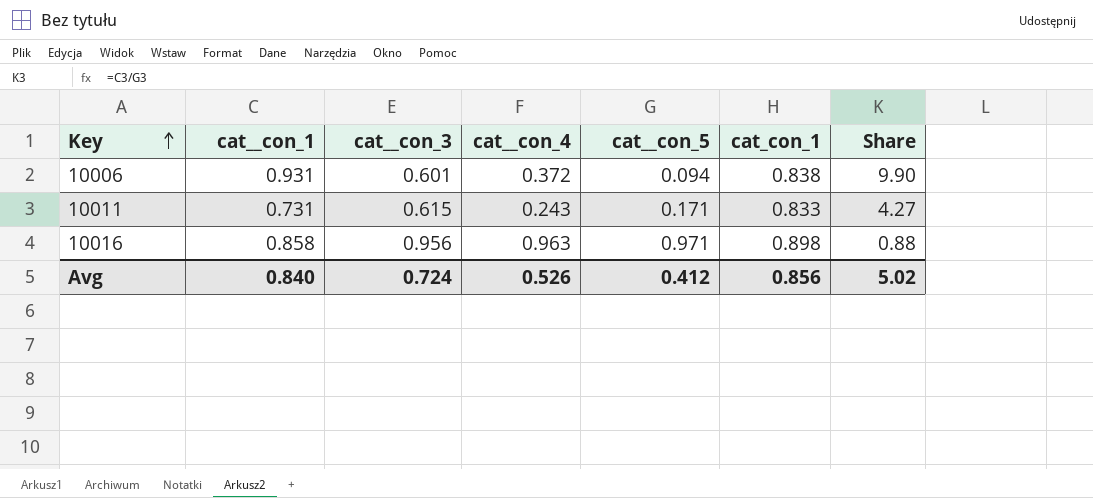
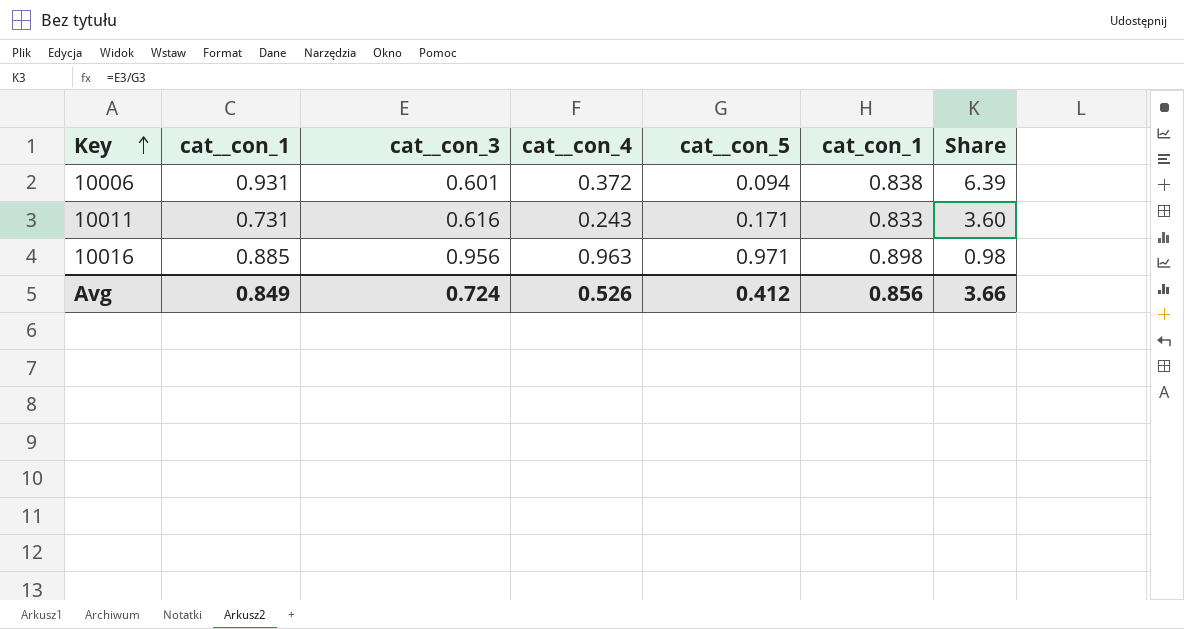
column Share | formula: [cat__con_1] / [cat__con_5] -> [cat__con_3] / [cat__con_5]
10011 | cat__con_3: 0.615 -> 0.616
10016 | cat__con_1: 0.858 -> 0.885
Avg | cat__con_1: 0.840 -> 0.849
Avg | Share: 5.02 -> 3.66

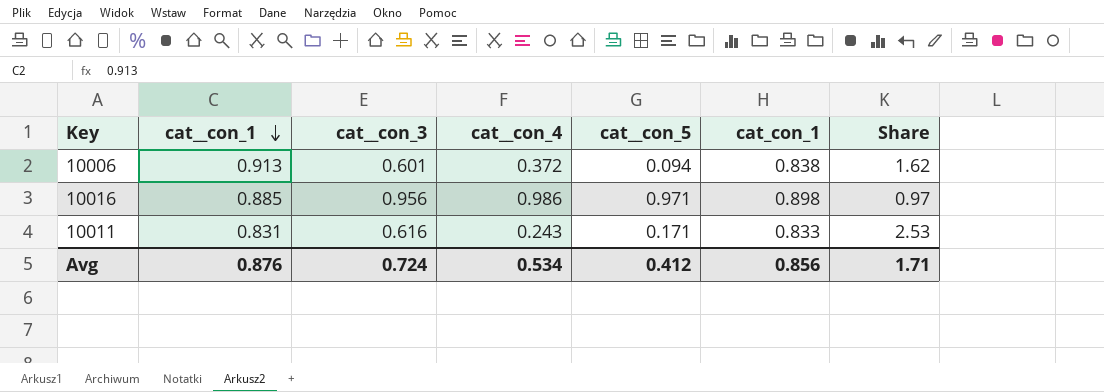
row order: Key ascending -> cat__con_1 descending
column Share | formula: [cat__con_3] / [cat__con_5] -> [cat__con_3] / [cat__con_4]
10006 | cat__con_1: 0.931 -> 0.913
10016 | cat__con_4: 0.963 -> 0.986
10011 | cat__con_1: 0.731 -> 0.831
Avg | cat__con_1: 0.849 -> 0.876
Avg | cat__con_4: 0.526 -> 0.534
Avg | Share: 3.66 -> 1.71

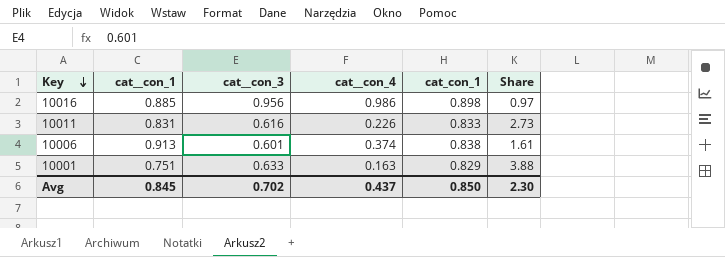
row order: cat__con_1 descending -> Key descending
column cat__con_5 | position: 5 -> none
10011 | cat__con_4: 0.243 -> 0.226
10011 | Share: 2.53 -> 2.73
10006 | cat__con_4: 0.372 -> 0.374
10006 | Share: 1.62 -> 1.61
row 10001: none -> 0.751 | 0.633 | 0.163 | 0.829 | 3.88
Avg | cat__con_1: 0.876 -> 0.845
Avg | cat__con_3: 0.724 -> 0.702
Avg | cat__con_4: 0.534 -> 0.437
Avg | cat_con_1: 0.856 -> 0.850
Avg | Share: 1.71 -> 2.30

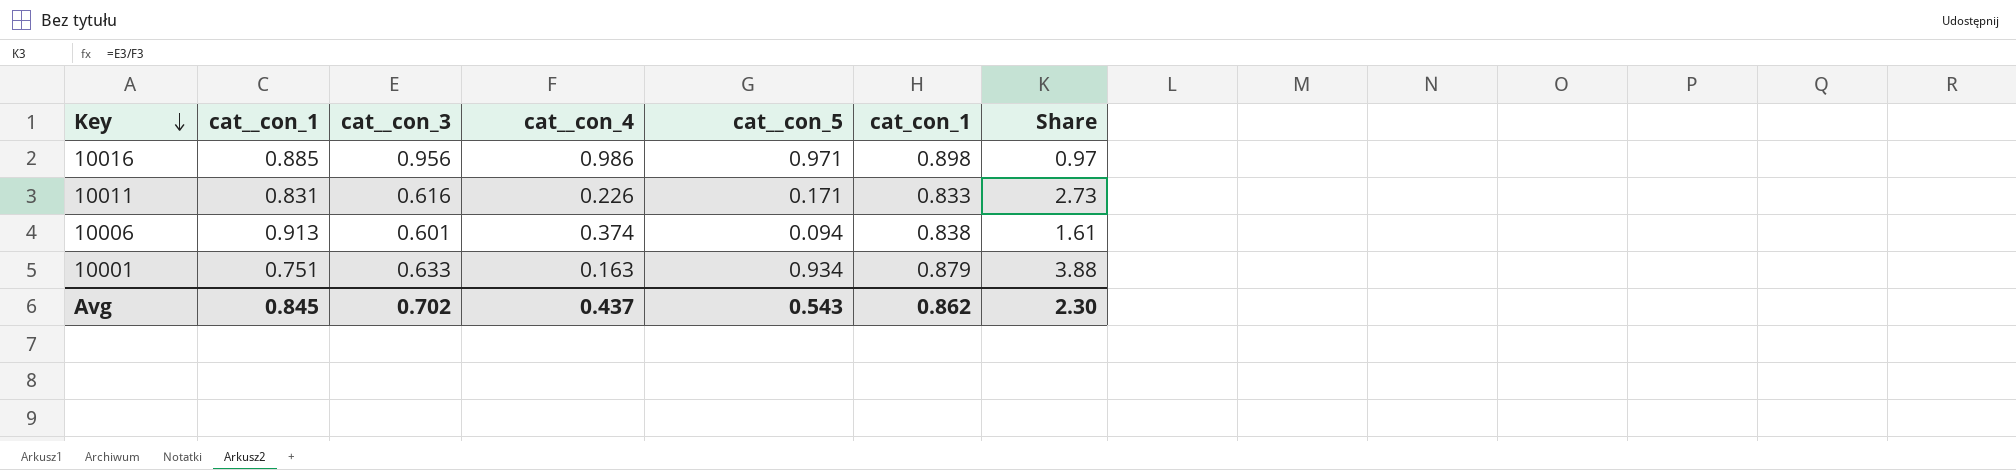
column cat__con_5 | position: none -> 5
10001 | cat_con_1: 0.829 -> 0.879
Avg | cat_con_1: 0.850 -> 0.862

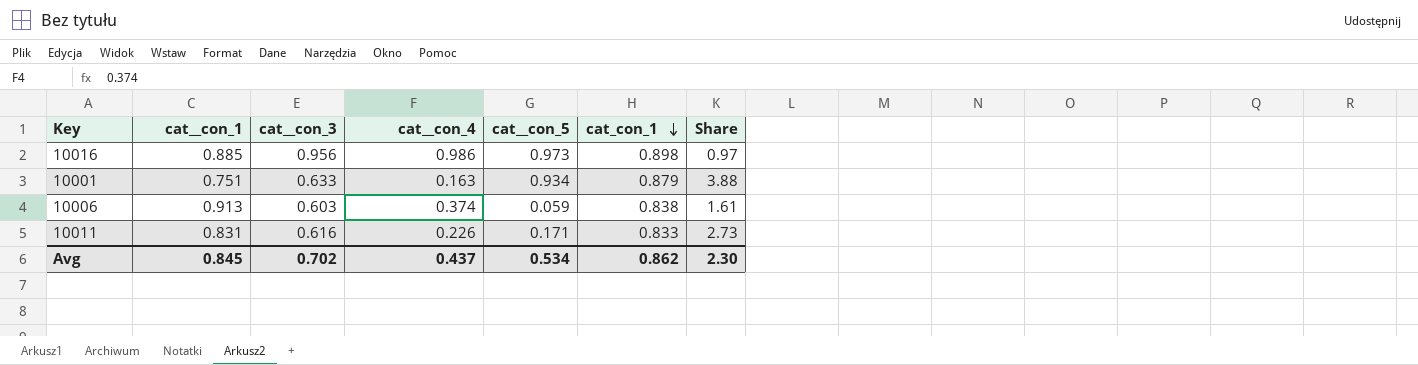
row order: Key descending -> cat_con_1 descending
10016 | cat__con_5: 0.971 -> 0.973
10006 | cat__con_3: 0.601 -> 0.603
10006 | cat__con_5: 0.094 -> 0.059
Avg | cat__con_5: 0.543 -> 0.534

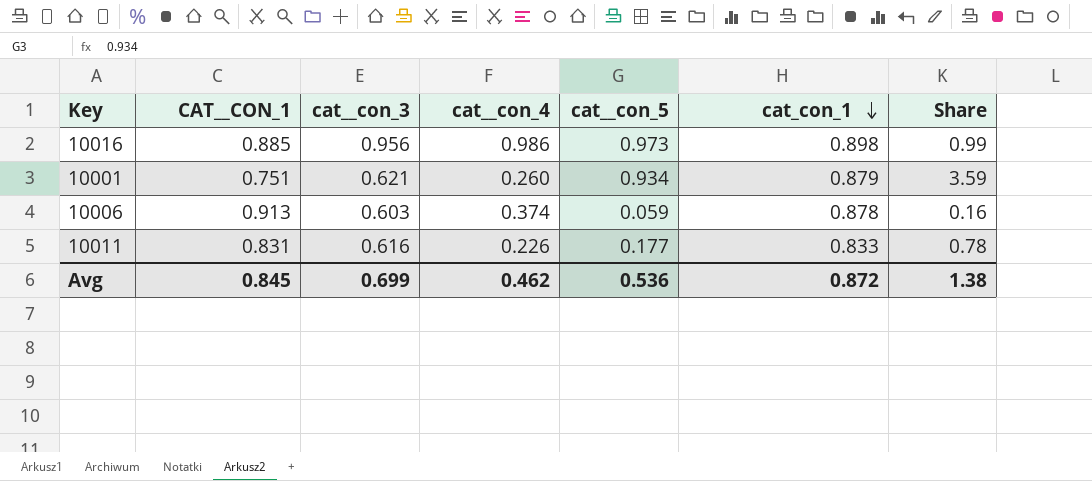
column name: cat__con_1 -> CAT__CON_1
column Share | formula: [cat__con_3] / [cat__con_4] -> [cat__con_5] / [cat__con_4]
10001 | cat__con_3: 0.633 -> 0.621
10001 | cat__con_4: 0.163 -> 0.260
10006 | cat_con_1: 0.838 -> 0.878
10011 | cat__con_5: 0.171 -> 0.177
Avg | cat__con_3: 0.702 -> 0.699
Avg | cat__con_4: 0.437 -> 0.462
Avg | cat__con_5: 0.534 -> 0.536
Avg | cat_con_1: 0.862 -> 0.872
Avg | Share: 2.30 -> 1.38

